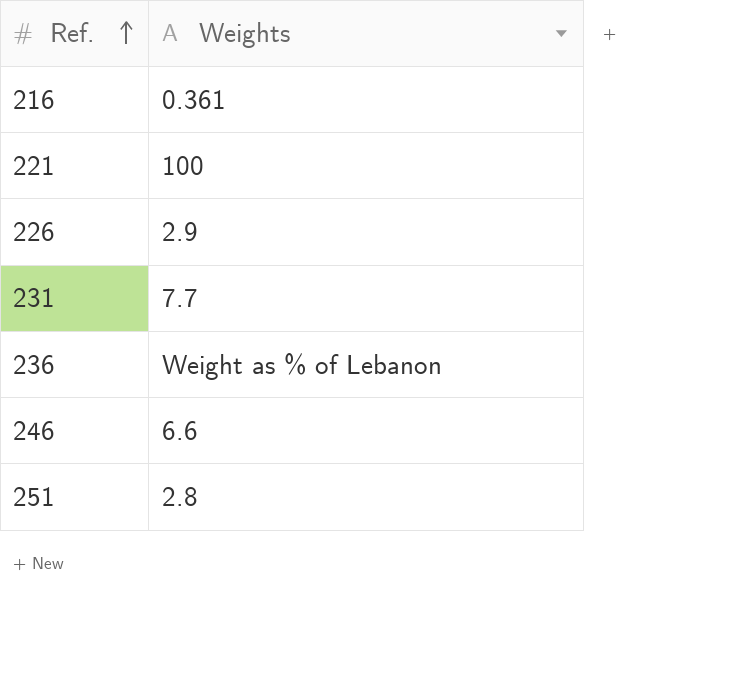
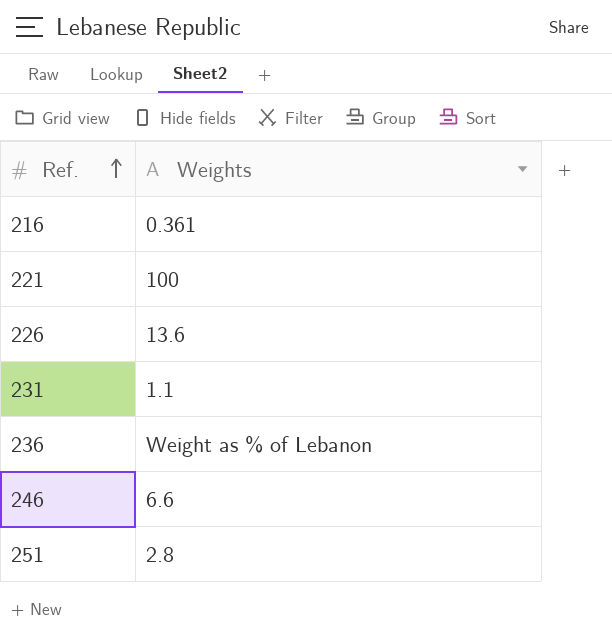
226 | Weights: 2.9 -> 13.6
231 | Weights: 7.7 -> 1.1

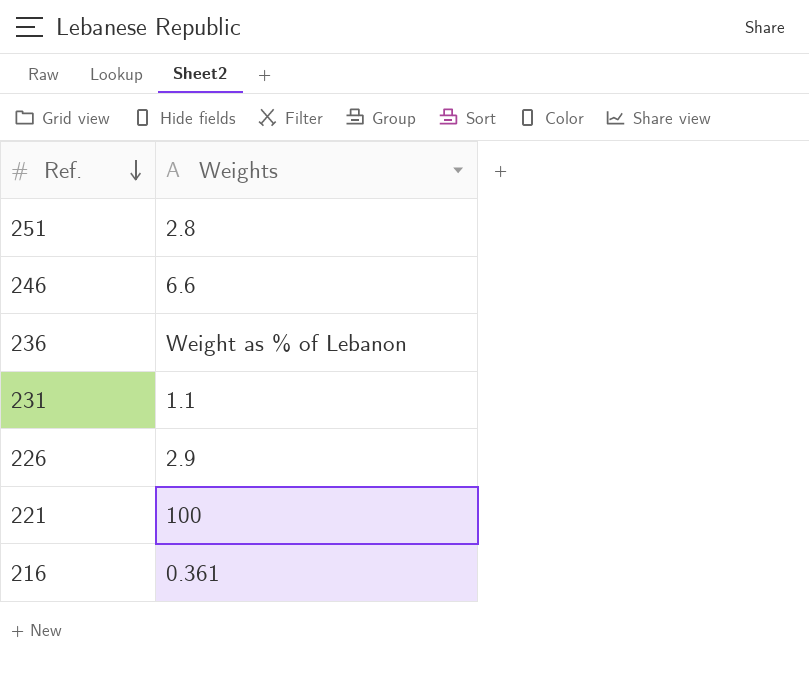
row order: Ref. ascending -> Ref. descending
226 | Weights: 13.6 -> 2.9

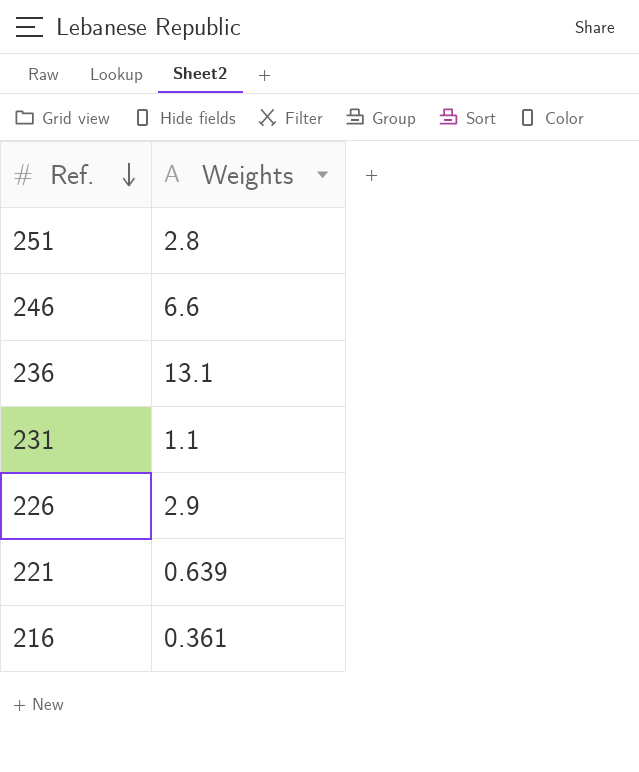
236 | Weights: Weight as % of Lebanon -> 13.1
221 | Weights: 100 -> 0.639

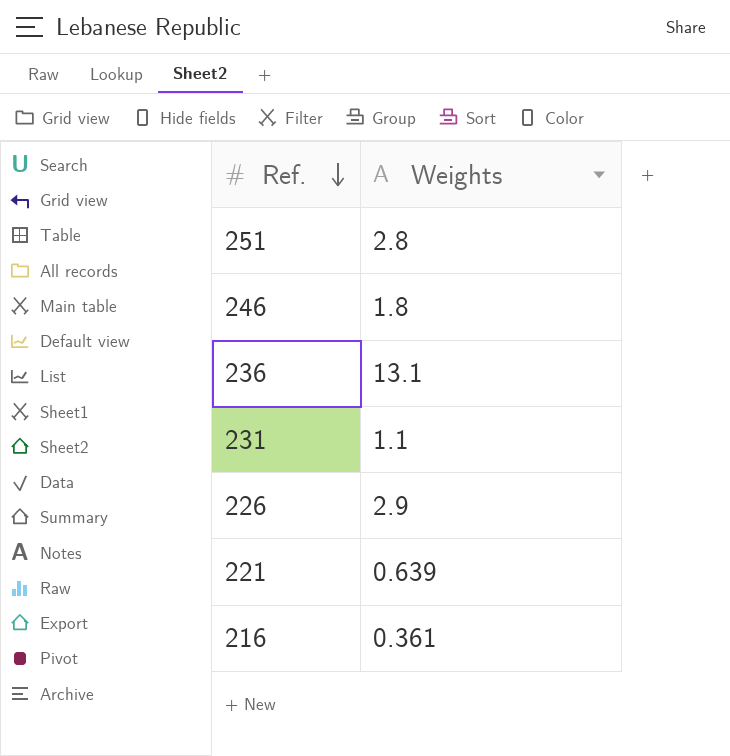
246 | Weights: 6.6 -> 1.8

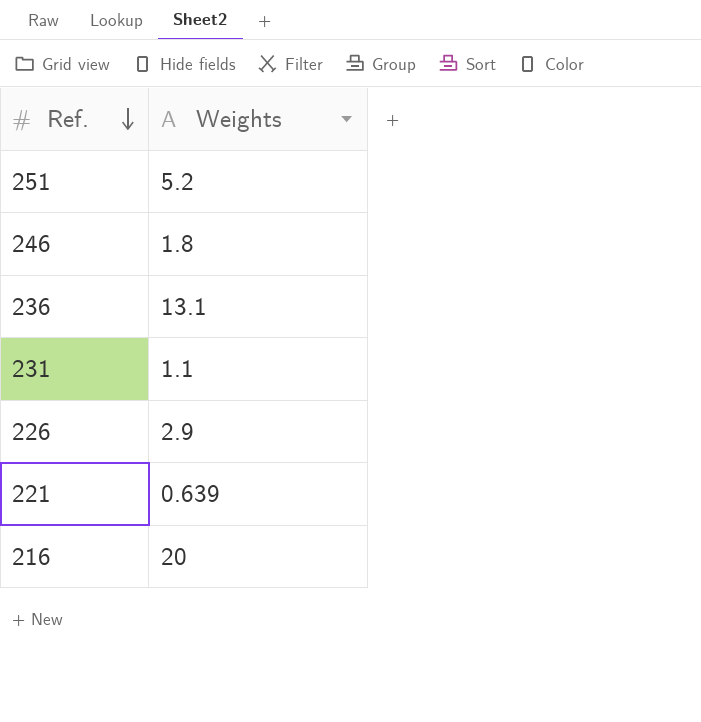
251 | Weights: 2.8 -> 5.2
216 | Weights: 0.361 -> 20

